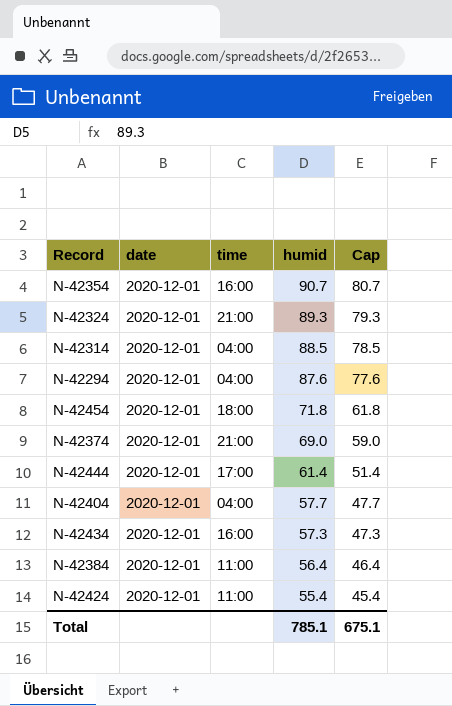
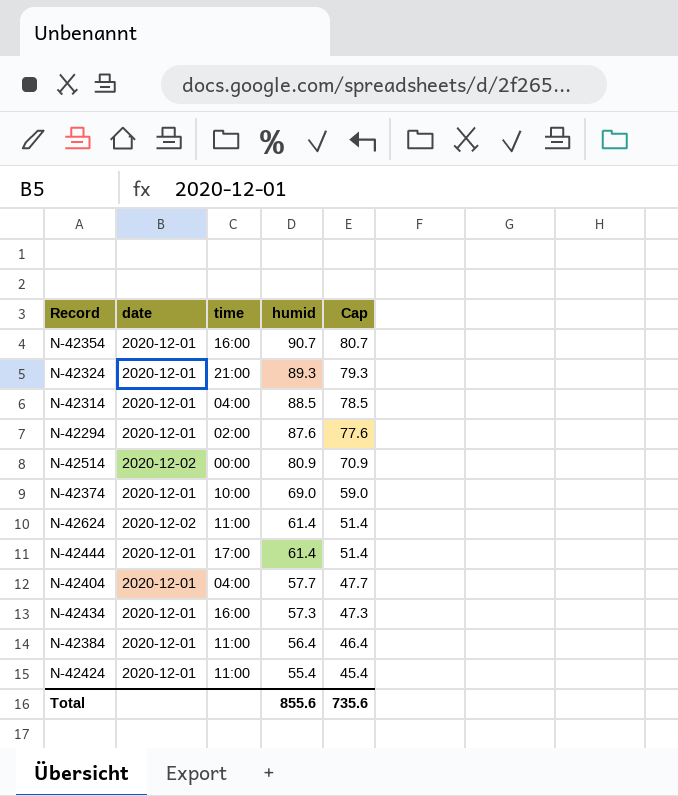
row N-42454: 2020-12-01 | 18:00 | 71.8 | 61.8 -> none
N-42294 | time: 04:00 -> 02:00
row N-42514: none -> 2020-12-02 | 00:00 | 80.9 | 70.9
N-42374 | time: 21:00 -> 10:00
row N-42624: none -> 2020-12-02 | 11:00 | 61.4 | 51.4
Total | humid: 785.1 -> 855.6
Total | Cap: 675.1 -> 735.6

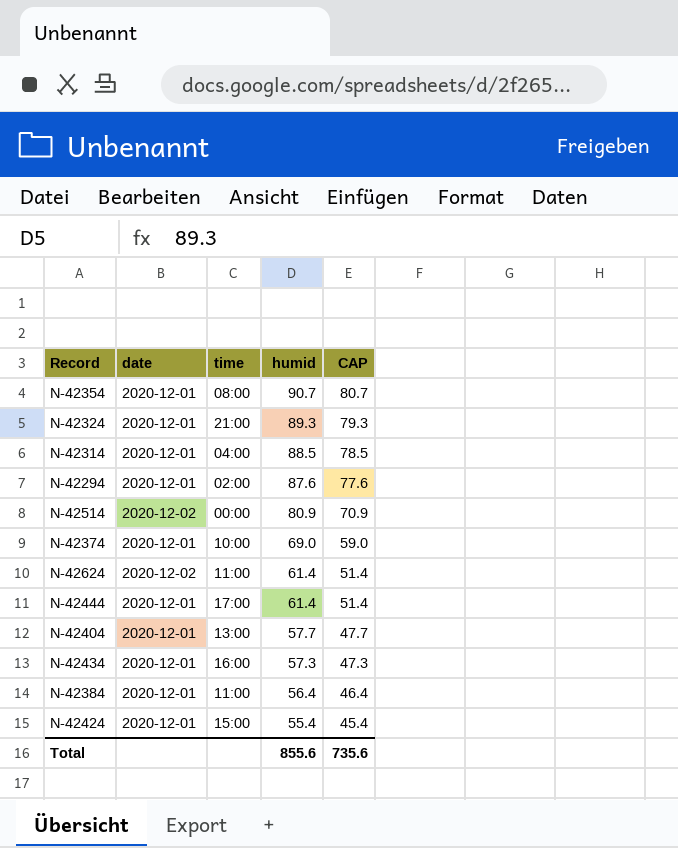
column name: Cap -> CAP
N-42354 | time: 16:00 -> 08:00
N-42404 | time: 04:00 -> 13:00
N-42424 | time: 11:00 -> 15:00

